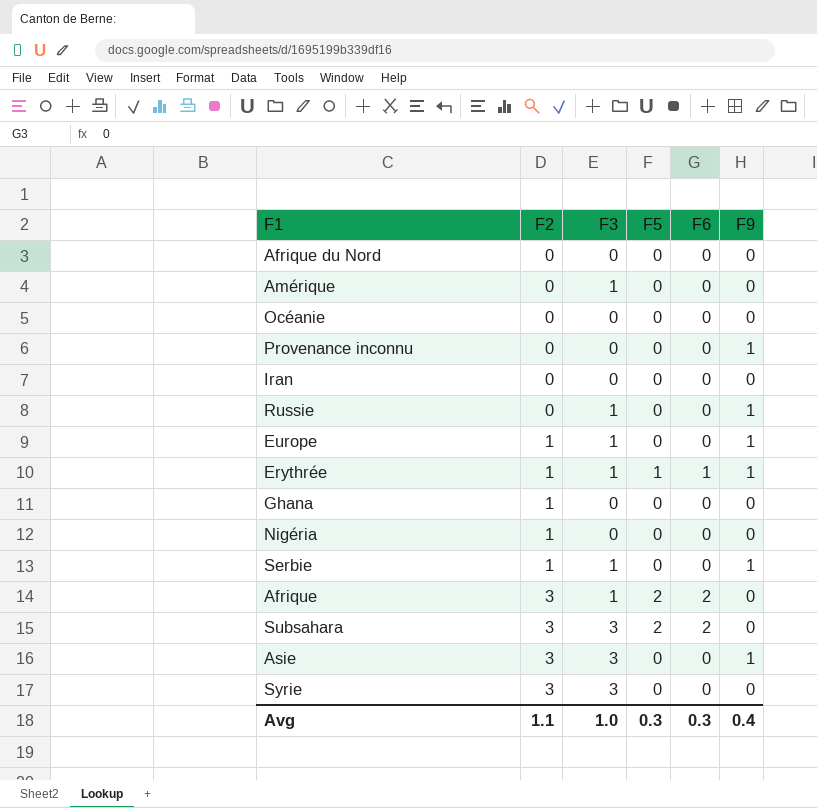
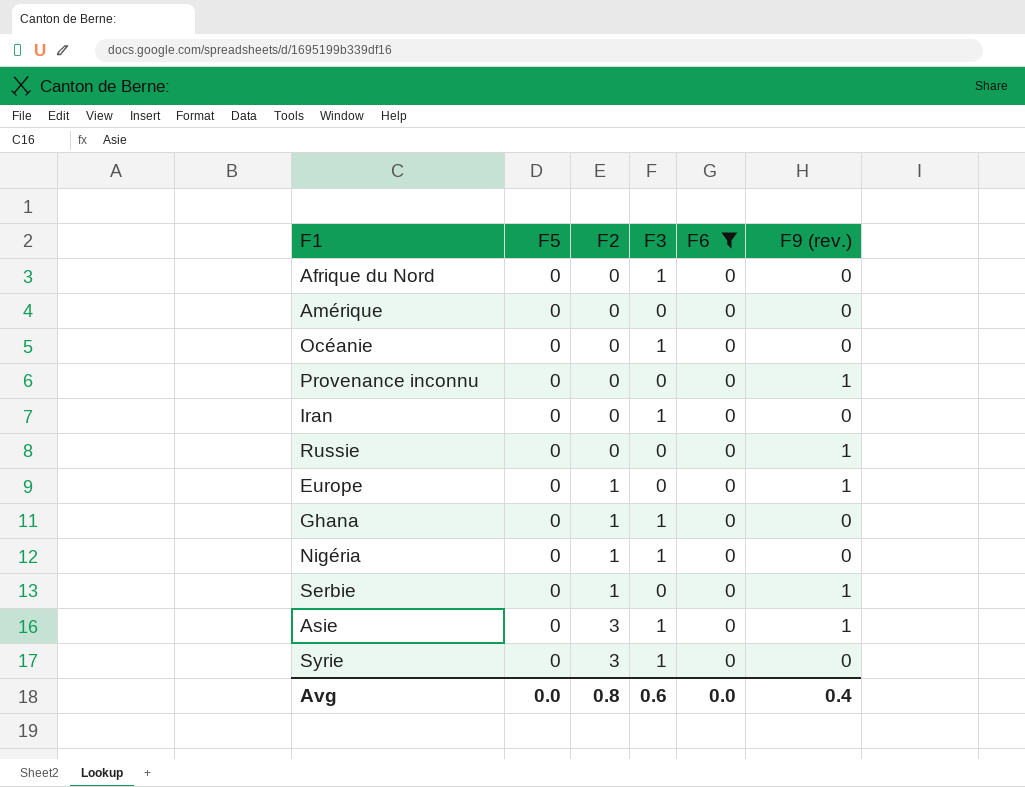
filter: none -> F6 = 0
column F5 | position: 4 -> 2
column name: F9 -> F9 (rev.)
Afrique du Nord | F3: 0 -> 1
Amérique | F3: 1 -> 0
Océanie | F3: 0 -> 1
Iran | F3: 0 -> 1
Russie | F3: 1 -> 0
Europe | F3: 1 -> 0
Ghana | F3: 0 -> 1
Nigéria | F3: 0 -> 1
Serbie | F3: 1 -> 0
Asie | F3: 3 -> 1
Syrie | F3: 3 -> 1
Avg | F5: 0.3 -> 0.0
Avg | F2: 1.1 -> 0.8
Avg | F3: 1.0 -> 0.6
Avg | F6: 0.3 -> 0.0

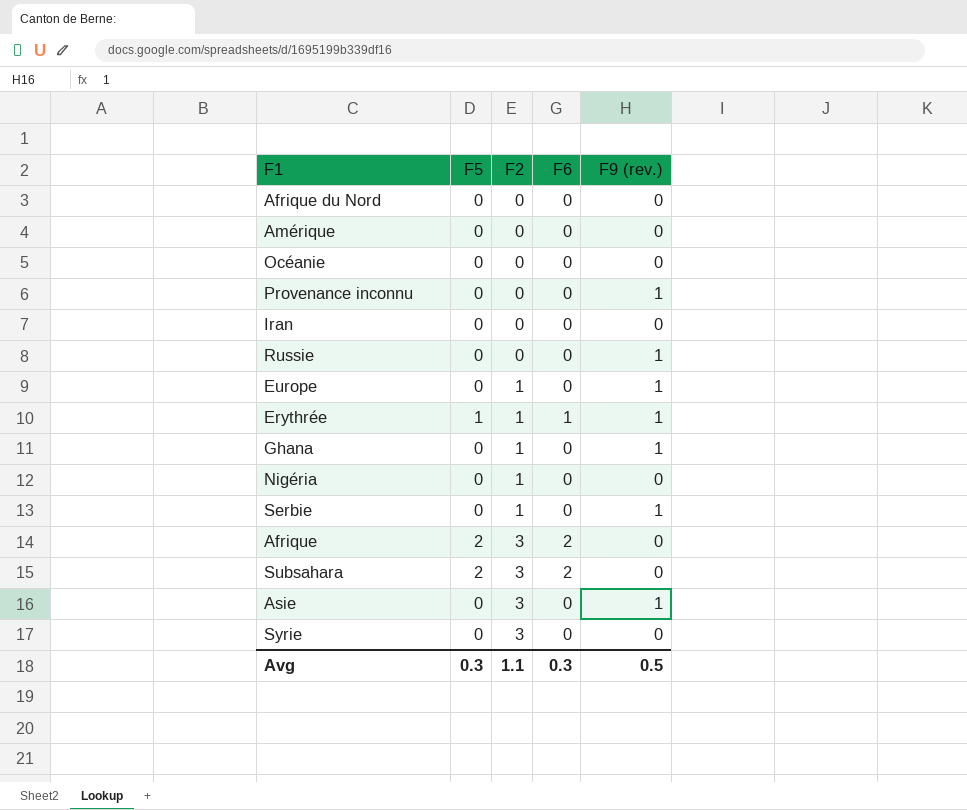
filter: F6 = 0 -> none
column F3 | position: 4 -> none
Ghana | F9 (rev.): 0 -> 1
Avg | F5: 0.0 -> 0.3
Avg | F2: 0.8 -> 1.1
Avg | F6: 0.0 -> 0.3
Avg | F9 (rev.): 0.4 -> 0.5

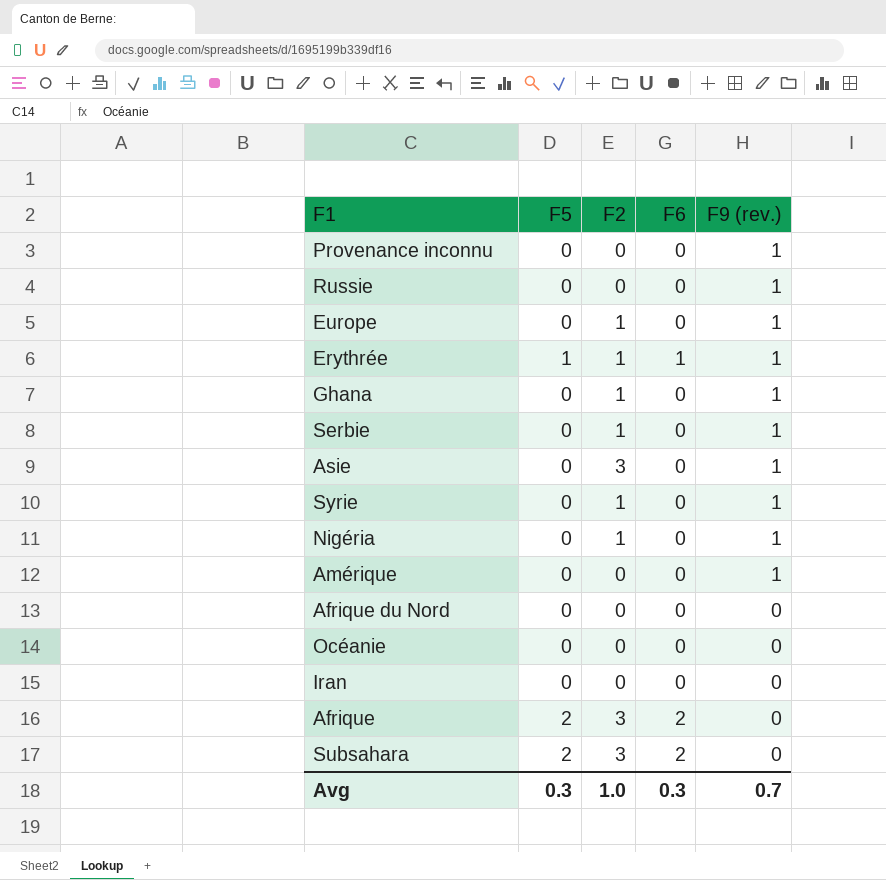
row order: F2 ascending -> F9 (rev.) descending
Syrie | F2: 3 -> 1
Syrie | F9 (rev.): 0 -> 1
Nigéria | F9 (rev.): 0 -> 1
Amérique | F9 (rev.): 0 -> 1
Avg | F2: 1.1 -> 1.0
Avg | F9 (rev.): 0.5 -> 0.7

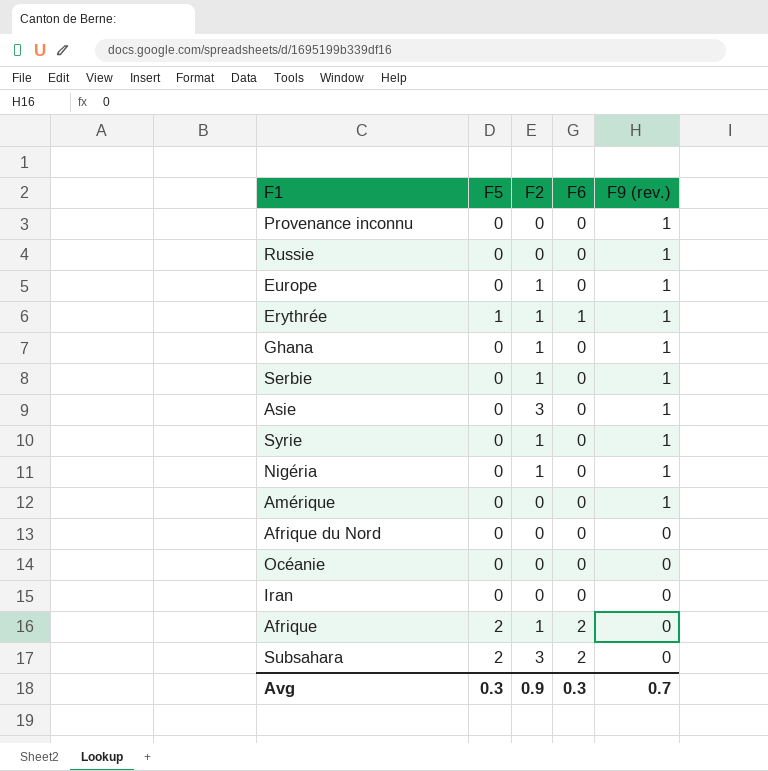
Afrique | F2: 3 -> 1
Avg | F2: 1.0 -> 0.9

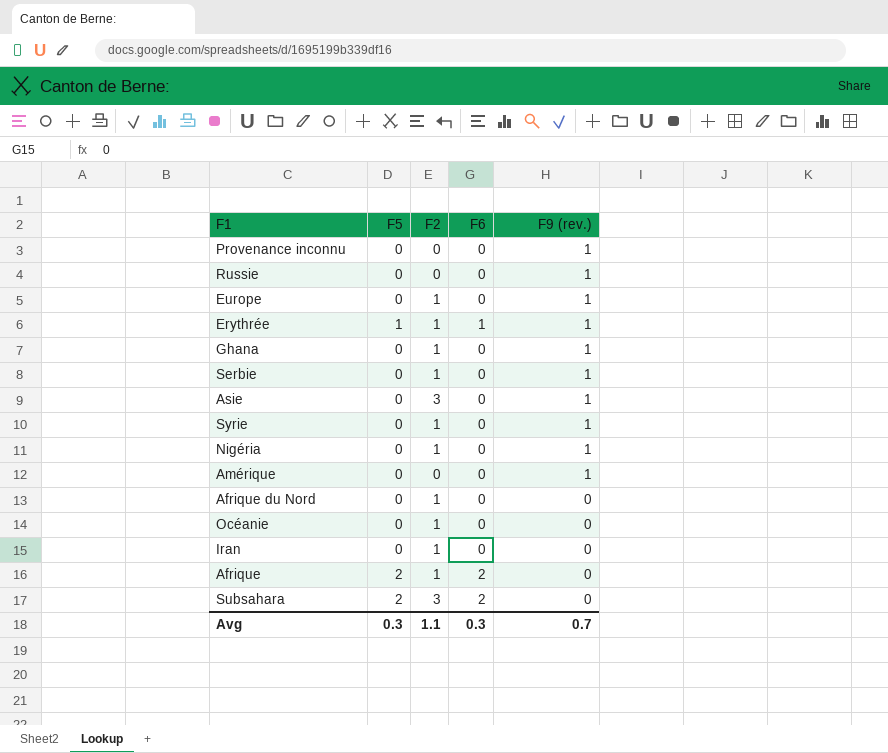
Afrique du Nord | F2: 0 -> 1
Océanie | F2: 0 -> 1
Iran | F2: 0 -> 1
Avg | F2: 0.9 -> 1.1

